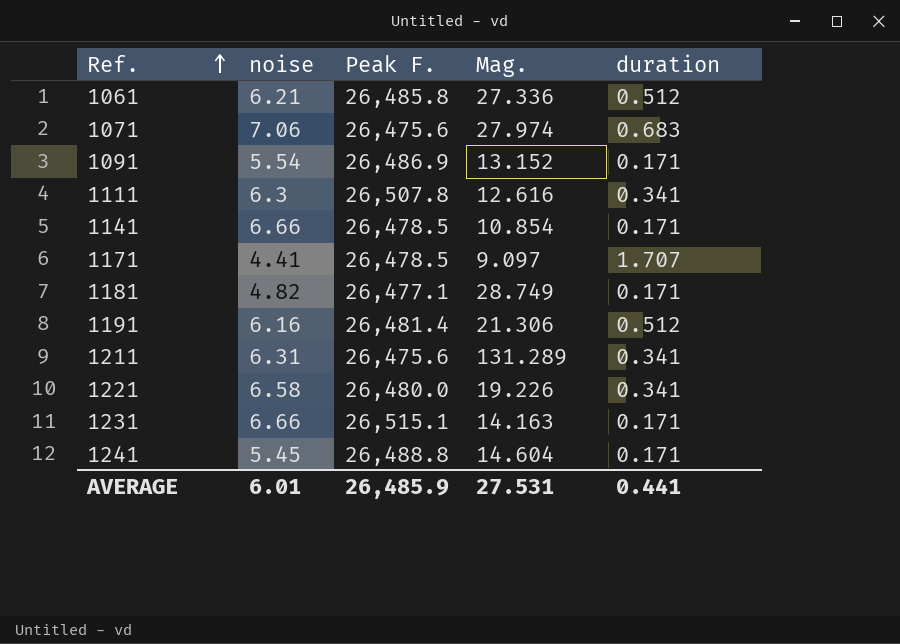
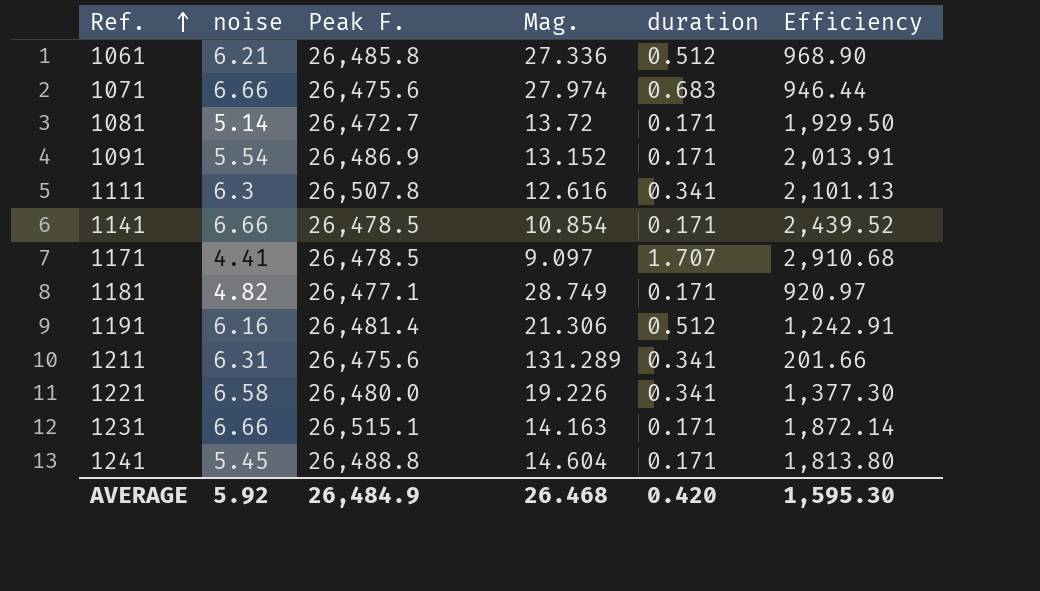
column Efficiency | formula: none -> [Peak F.] / [Mag.]
1071 | noise: 7.06 -> 6.66
row 1081: none -> 5.14 | 26,472.7 | 13.72 | 0.171 | 1,929.50
AVERAGE | noise: 6.01 -> 5.92
AVERAGE | Peak F.: 26,485.9 -> 26,484.9
AVERAGE | Mag.: 27.531 -> 26.468
AVERAGE | duration: 0.441 -> 0.420

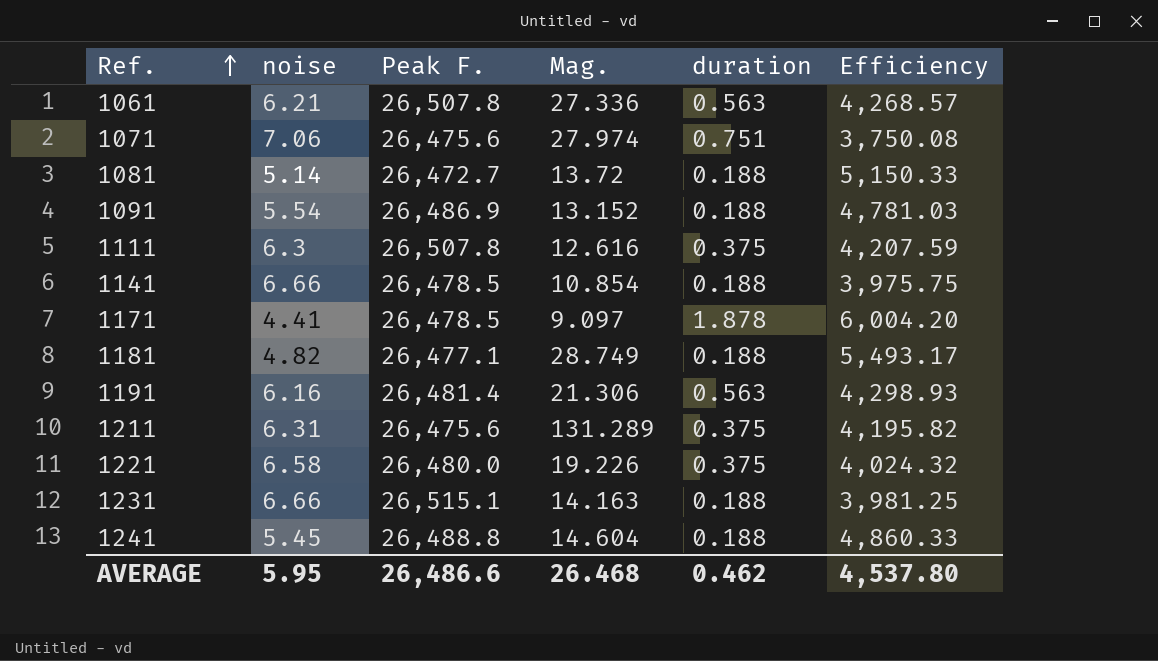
column Efficiency | formula: [Peak F.] / [Mag.] -> [Peak F.] / [noise]
1061 | Peak F.: 26,485.8 -> 26,507.8
1061 | duration: 0.512 -> 0.563
1071 | noise: 6.66 -> 7.06
1071 | duration: 0.683 -> 0.751
1081 | duration: 0.171 -> 0.188
1091 | duration: 0.171 -> 0.188
1111 | duration: 0.341 -> 0.375
1141 | duration: 0.171 -> 0.188
1171 | duration: 1.707 -> 1.878
1181 | duration: 0.171 -> 0.188
1191 | duration: 0.512 -> 0.563
1211 | duration: 0.341 -> 0.375
1221 | duration: 0.341 -> 0.375
1231 | duration: 0.171 -> 0.188
1241 | duration: 0.171 -> 0.188
AVERAGE | noise: 5.92 -> 5.95
AVERAGE | Peak F.: 26,484.9 -> 26,486.6
AVERAGE | duration: 0.420 -> 0.462
AVERAGE | Efficiency: 1,595.30 -> 4,537.80

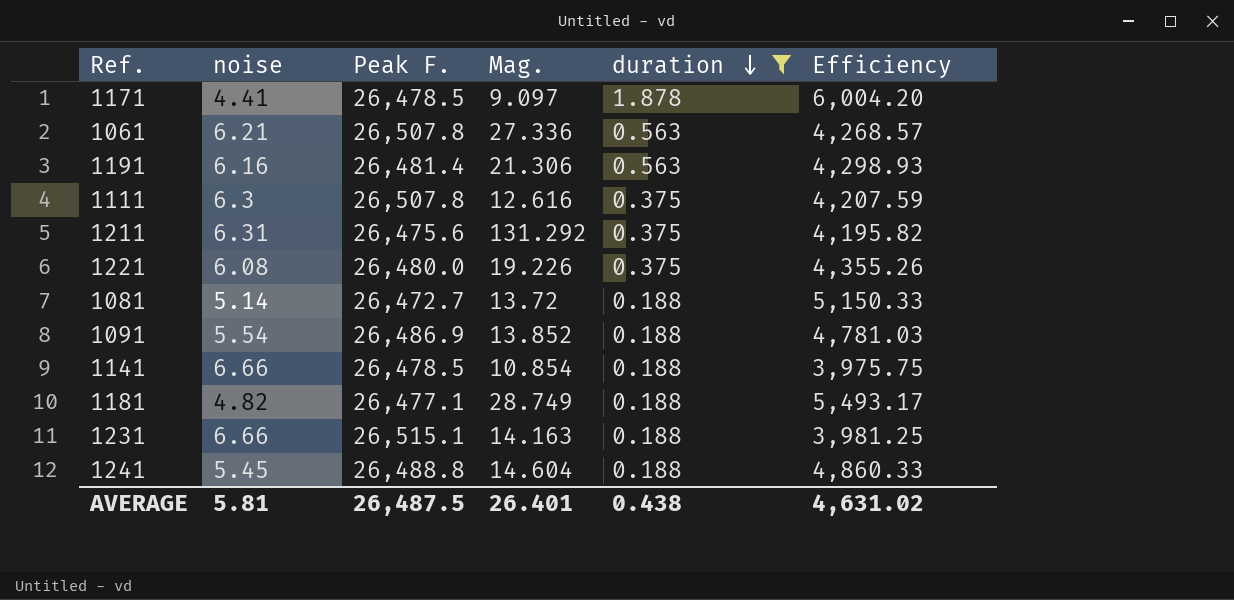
filter: none -> duration != 0.751
row order: Ref. ascending -> duration descending
1211 | Mag.: 131.289 -> 131.292
1221 | noise: 6.58 -> 6.08
1221 | Efficiency: 4,024.32 -> 4,355.26
1091 | Mag.: 13.152 -> 13.852
AVERAGE | noise: 5.95 -> 5.81
AVERAGE | Peak F.: 26,486.6 -> 26,487.5
AVERAGE | Mag.: 26.468 -> 26.401
AVERAGE | duration: 0.462 -> 0.438
AVERAGE | Efficiency: 4,537.80 -> 4,631.02

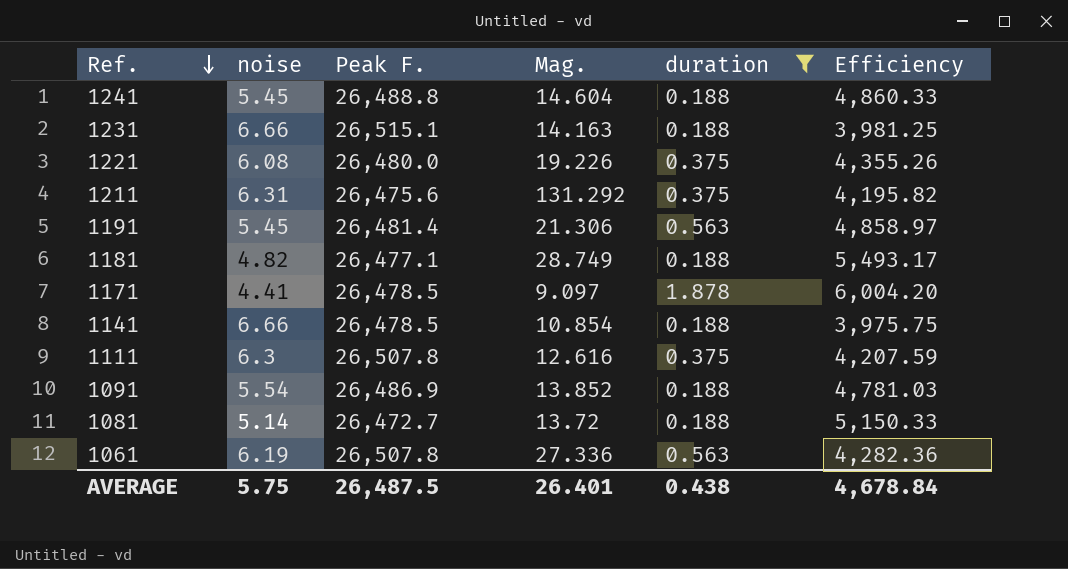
row order: duration descending -> Ref. descending
1191 | noise: 6.16 -> 5.45
1191 | Efficiency: 4,298.93 -> 4,858.97
1061 | noise: 6.21 -> 6.19
1061 | Efficiency: 4,268.57 -> 4,282.36
AVERAGE | noise: 5.81 -> 5.75
AVERAGE | Efficiency: 4,631.02 -> 4,678.84

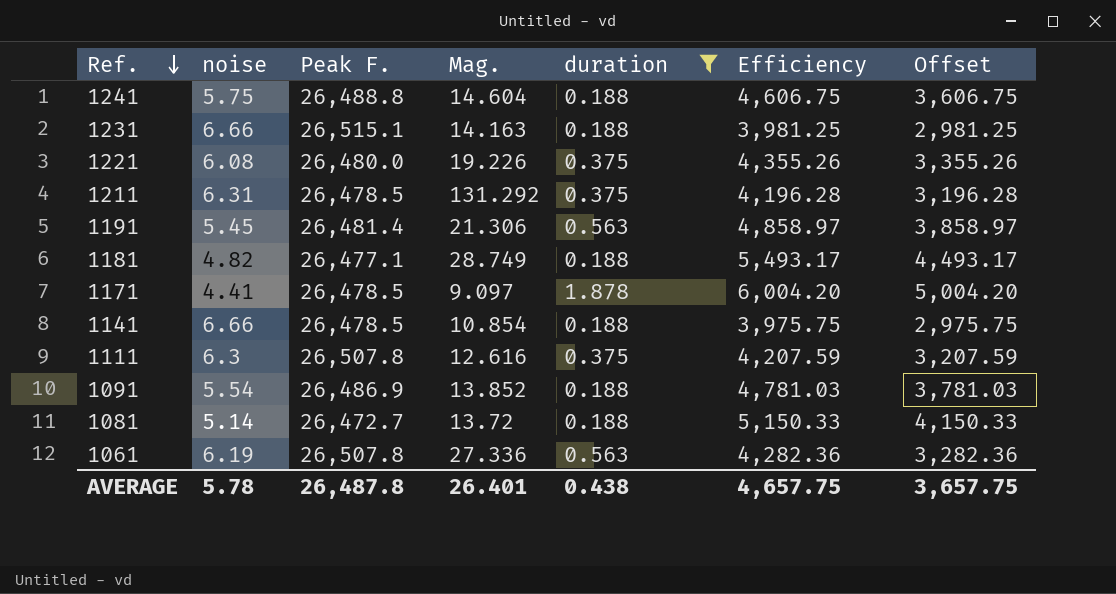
column Offset | formula: none -> [Efficiency] - 1000
1241 | noise: 5.45 -> 5.75
1241 | Efficiency: 4,860.33 -> 4,606.75
1211 | Peak F.: 26,475.6 -> 26,478.5
1211 | Efficiency: 4,195.82 -> 4,196.28
AVERAGE | noise: 5.75 -> 5.78
AVERAGE | Peak F.: 26,487.5 -> 26,487.8
AVERAGE | Efficiency: 4,678.84 -> 4,657.75

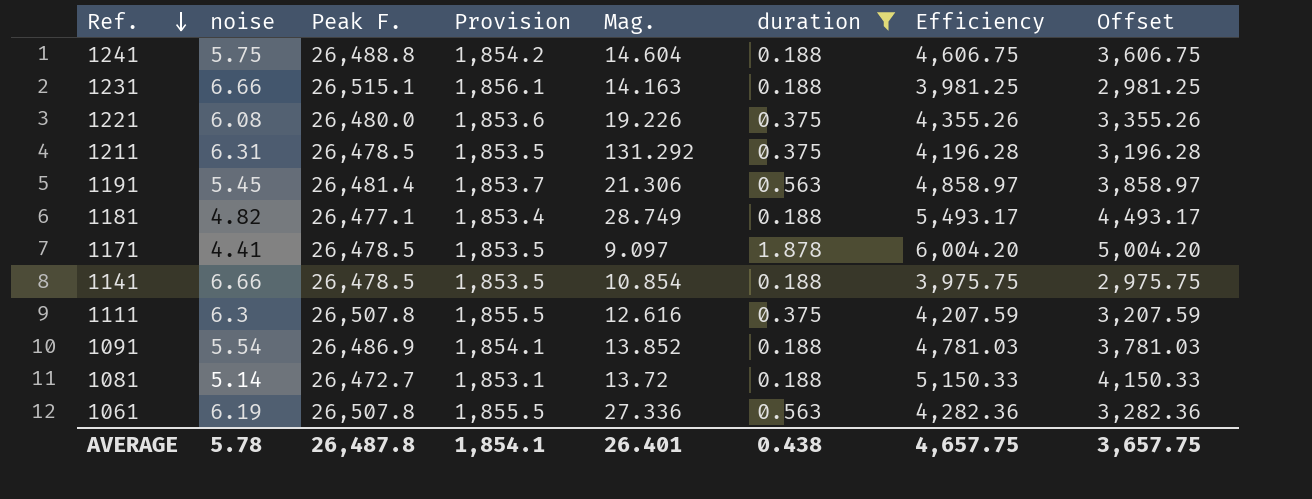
column Provision | formula: none -> [Peak F.] * 0.07

